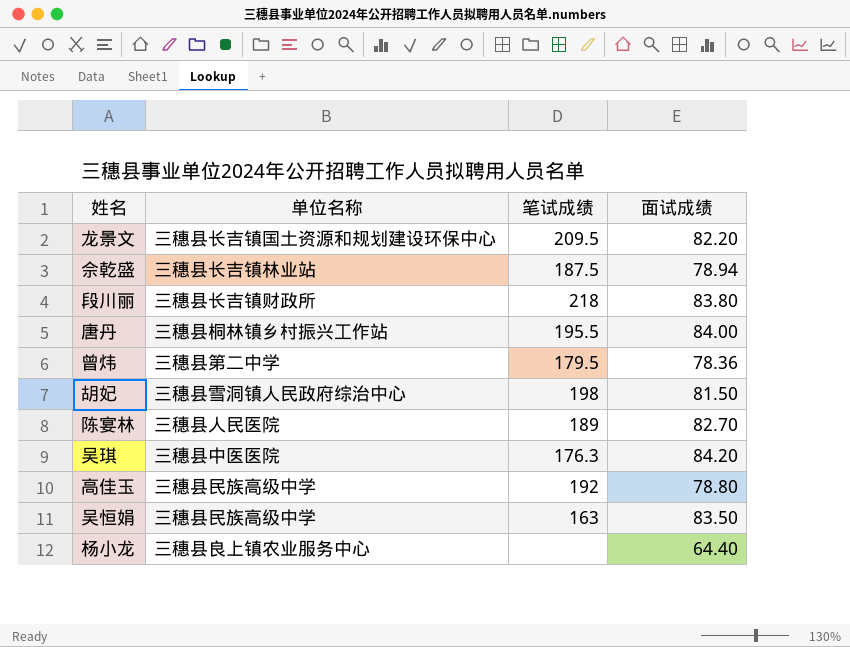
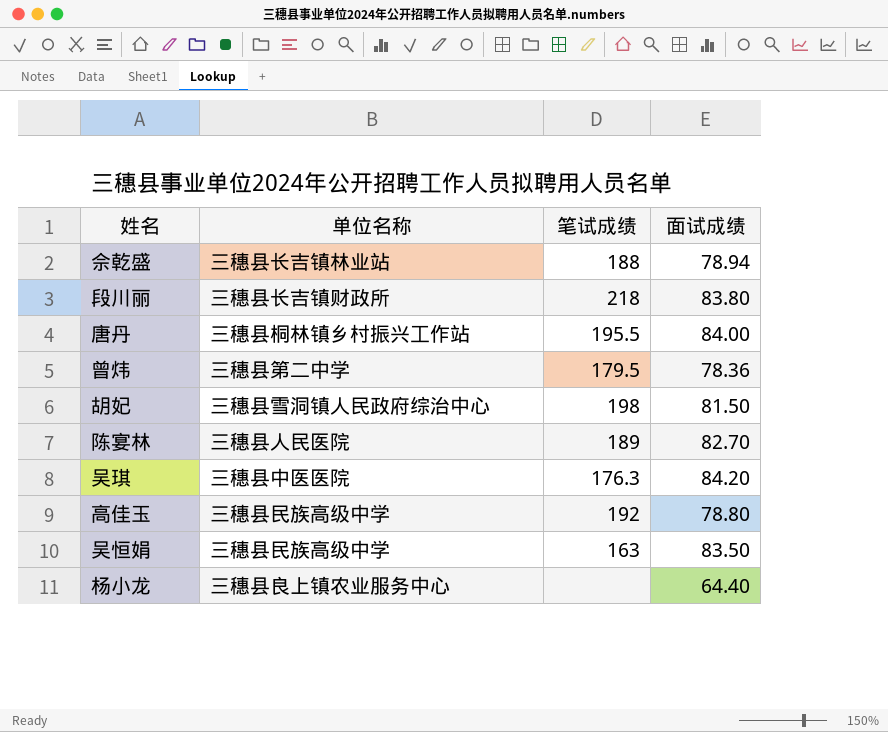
row 龙景文: 三穗县长吉镇国土资源和规划建设环保中心 | 209.5 | 82.20 -> none
佘乾盛 | 笔试成绩: 187.5 -> 188

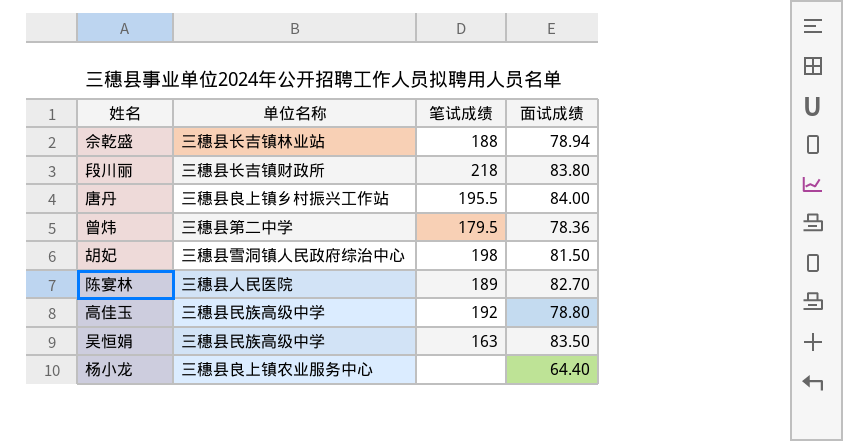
row 吴琪: 三穗县中医医院 | 176.3 | 84.20 -> none
唐丹 | 单位名称: 三穗县桐林镇乡村振兴工作站 -> 三穗县良上镇乡村振兴工作站

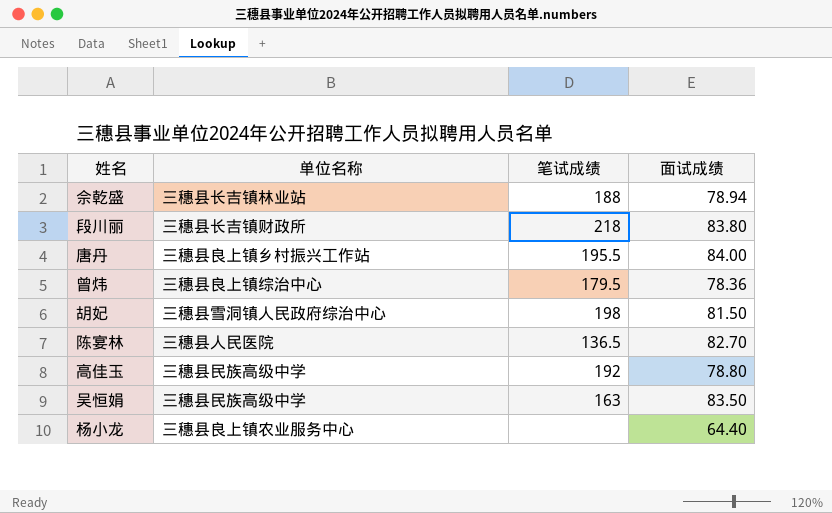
曾炜 | 单位名称: 三穗县第二中学 -> 三穗县良上镇综治中心
陈宴林 | 笔试成绩: 189 -> 136.5

